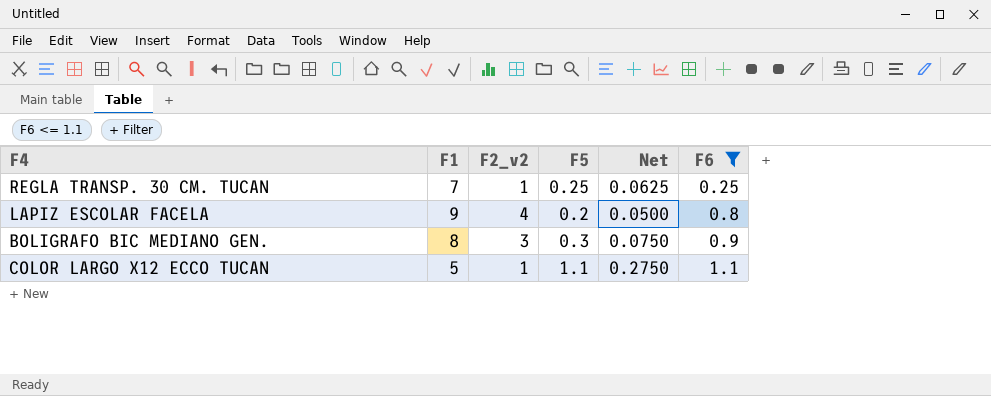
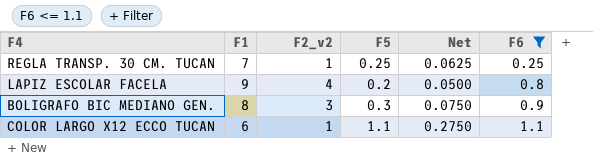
COLOR LARGO X12 ECCO TUCAN | F1: 5 -> 6

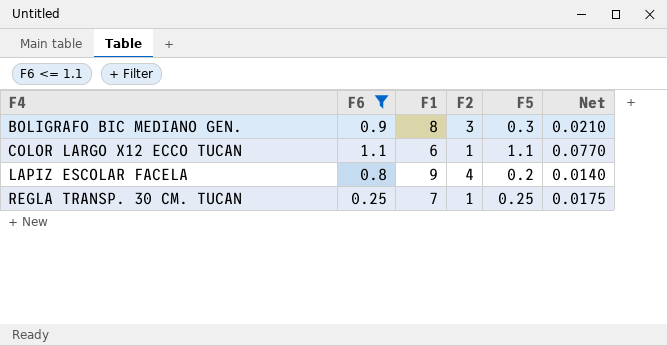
row order: F6 ascending -> F4 ascending
column F6 | position: 6 -> 2
column name: F2_v2 -> F2
column Net | formula: [F5] * 0.25 -> [F5] * 0.07

